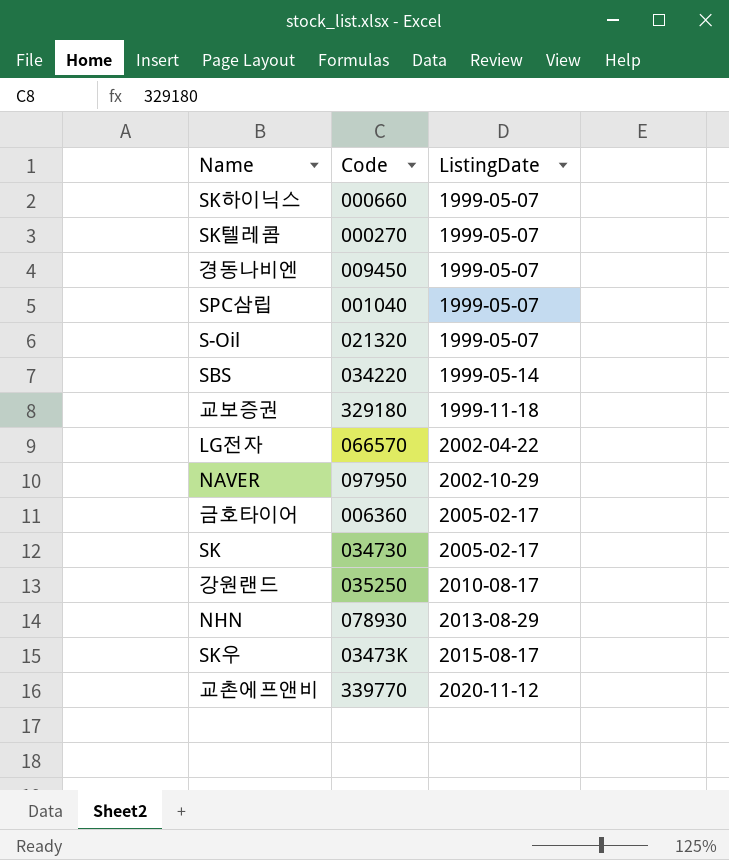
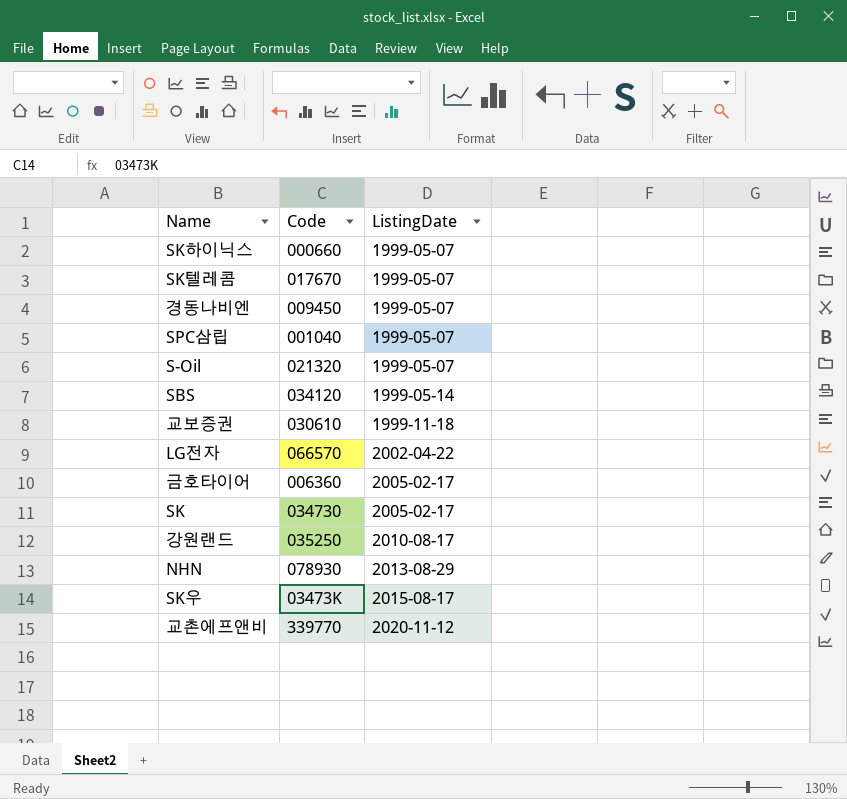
row NAVER: 097950 | 2002-10-29 -> none
SK텔레콤 | Code: 000270 -> 017670
SBS | Code: 034220 -> 034120
교보증권 | Code: 329180 -> 030610

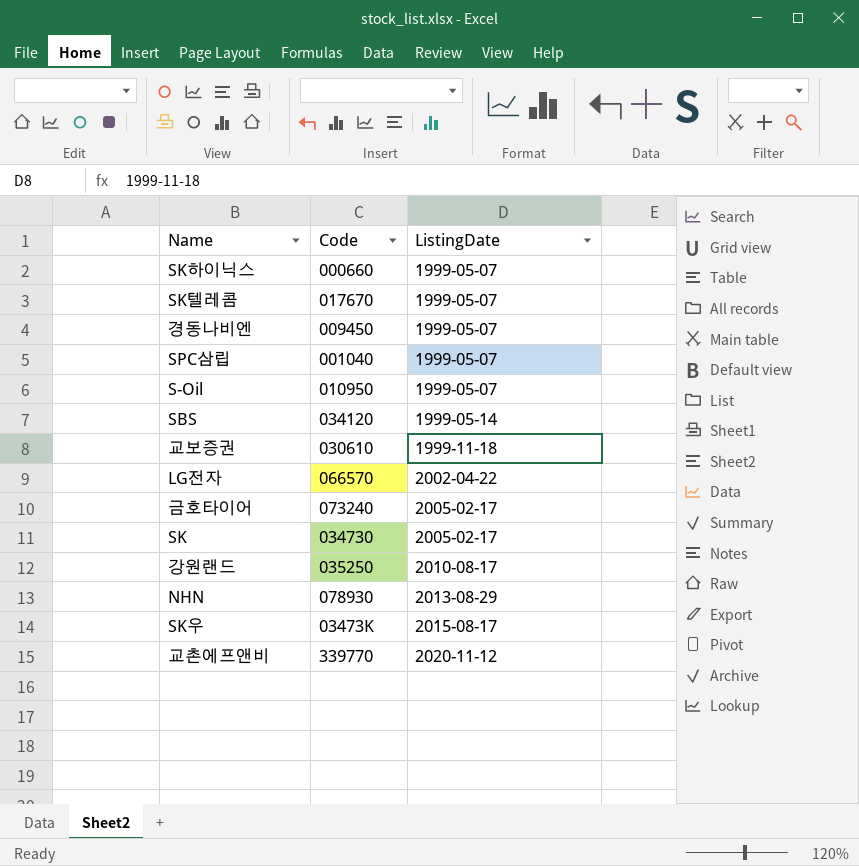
S-Oil | Code: 021320 -> 010950
금호타이어 | Code: 006360 -> 073240

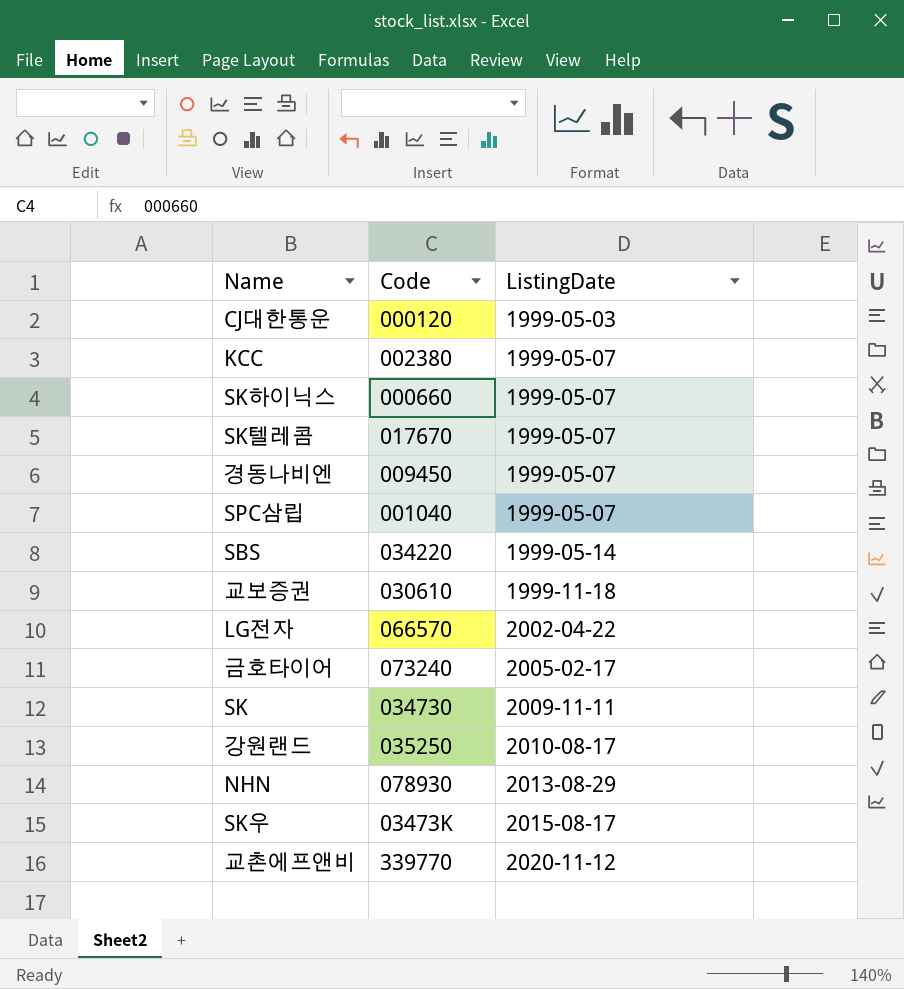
row S-Oil: 010950 | 1999-05-07 -> none
row CJ대한통운: none -> 000120 | 1999-05-03
row KCC: none -> 002380 | 1999-05-07
SBS | Code: 034120 -> 034220
SK | ListingDate: 2005-02-17 -> 2009-11-11

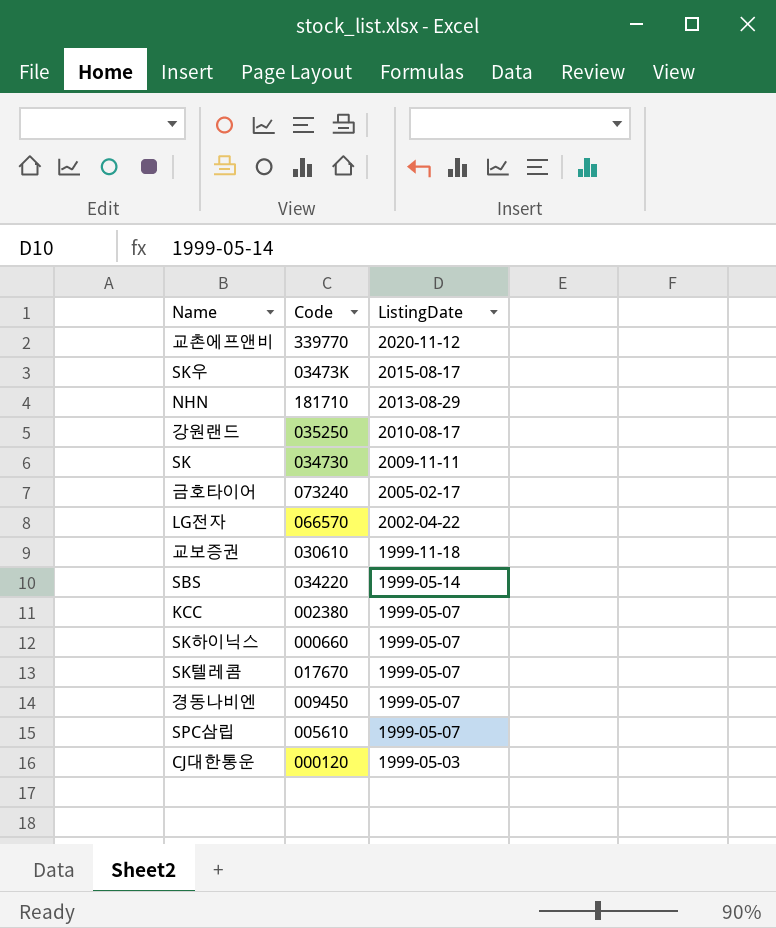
row order: ListingDate ascending -> ListingDate descending
NHN | Code: 078930 -> 181710
SPC삼립 | Code: 001040 -> 005610

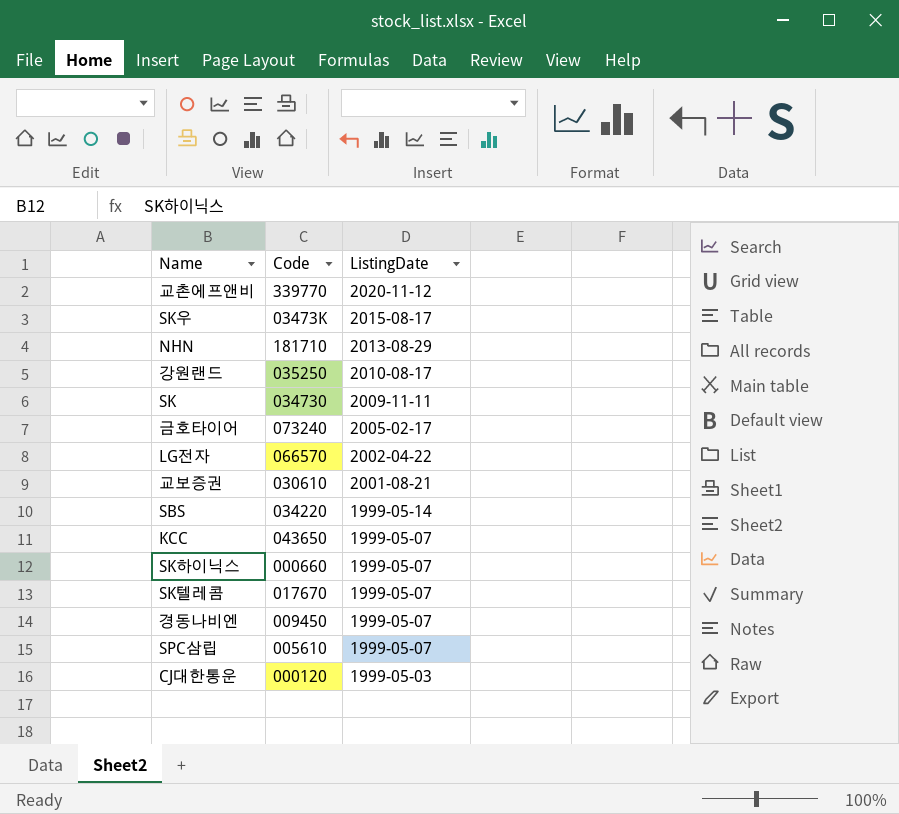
교보증권 | ListingDate: 1999-11-18 -> 2001-08-21
KCC | Code: 002380 -> 043650

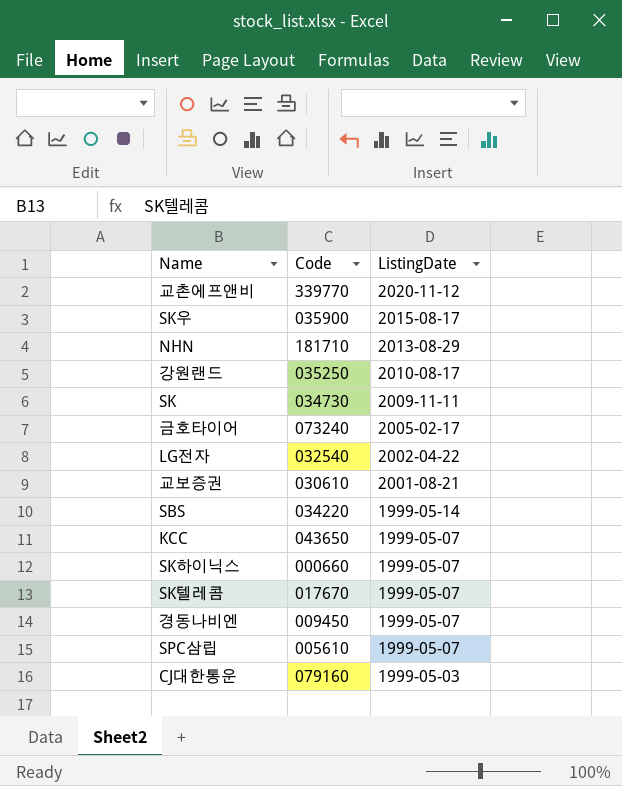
SK우 | Code: 03473K -> 035900
LG전자 | Code: 066570 -> 032540
CJ대한통운 | Code: 000120 -> 079160

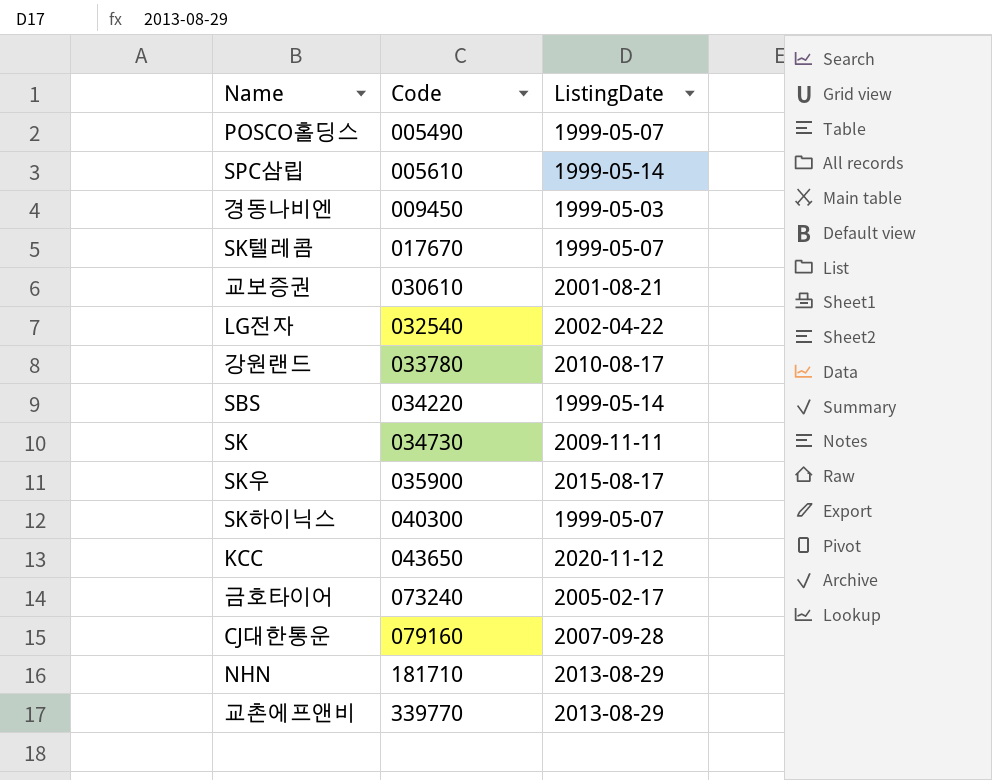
row order: ListingDate descending -> Code ascending
row POSCO홀딩스: none -> 005490 | 1999-05-07
SPC삼립 | ListingDate: 1999-05-07 -> 1999-05-14
경동나비엔 | ListingDate: 1999-05-07 -> 1999-05-03
강원랜드 | Code: 035250 -> 033780
SK하이닉스 | Code: 000660 -> 040300
KCC | ListingDate: 1999-05-07 -> 2020-11-12
CJ대한통운 | ListingDate: 1999-05-03 -> 2007-09-28
교촌에프앤비 | ListingDate: 2020-11-12 -> 2013-08-29

